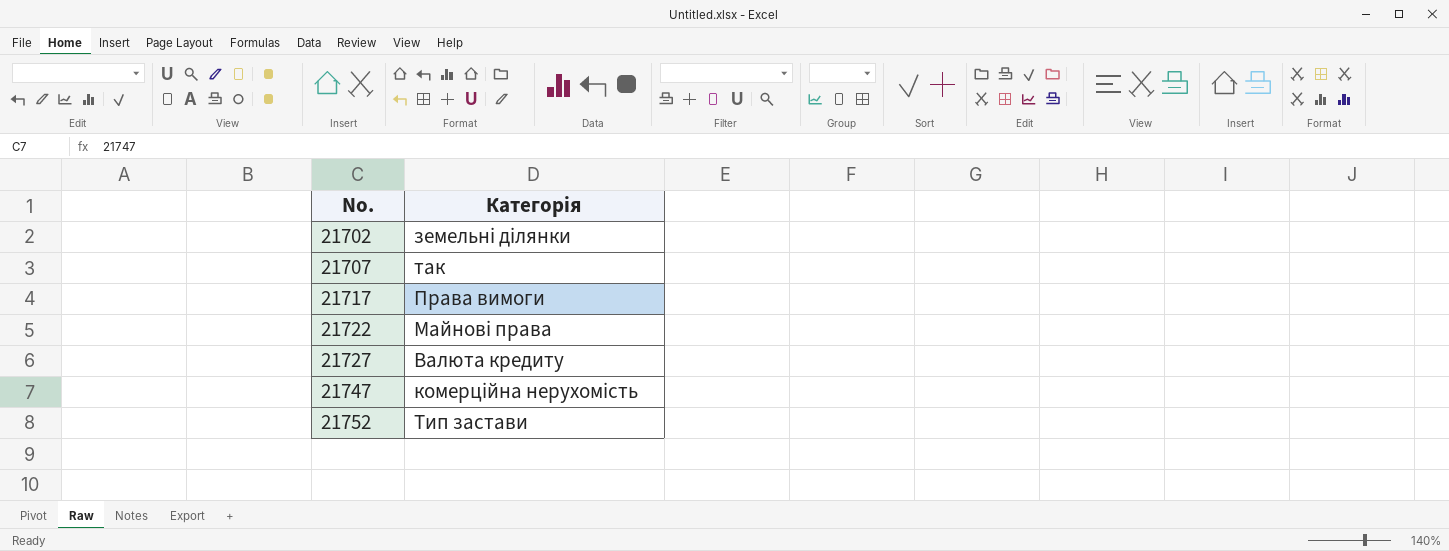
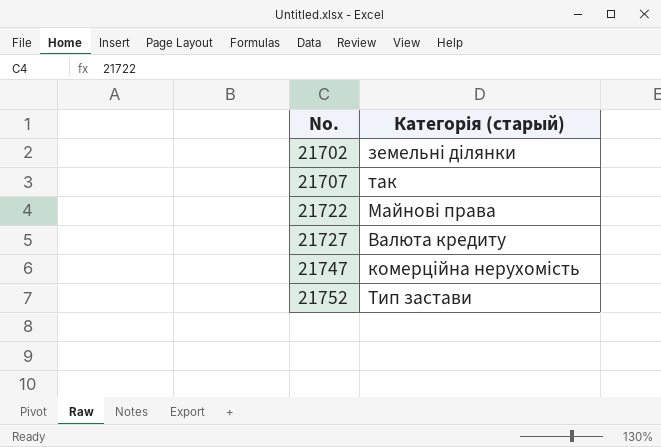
column name: Категорія -> Категорія (старый)
row 21717: Права вимоги -> none

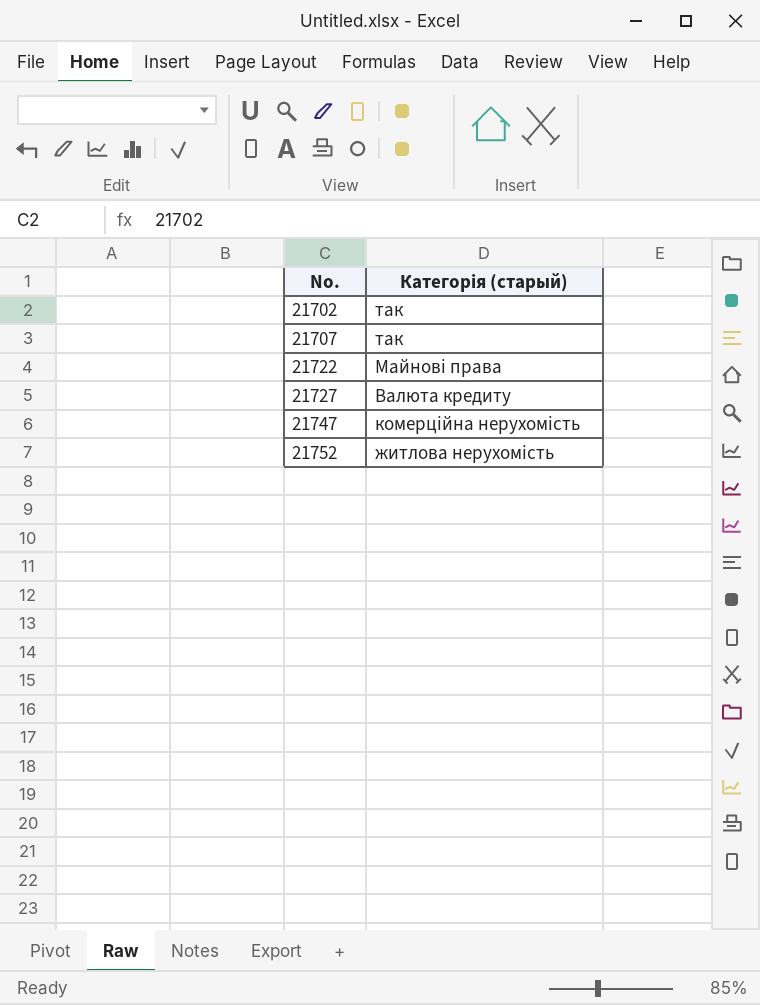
21702 | Категорія (старый): земельні ділянки -> так
21752 | Категорія (старый): Тип застави -> житлова нерухомість

